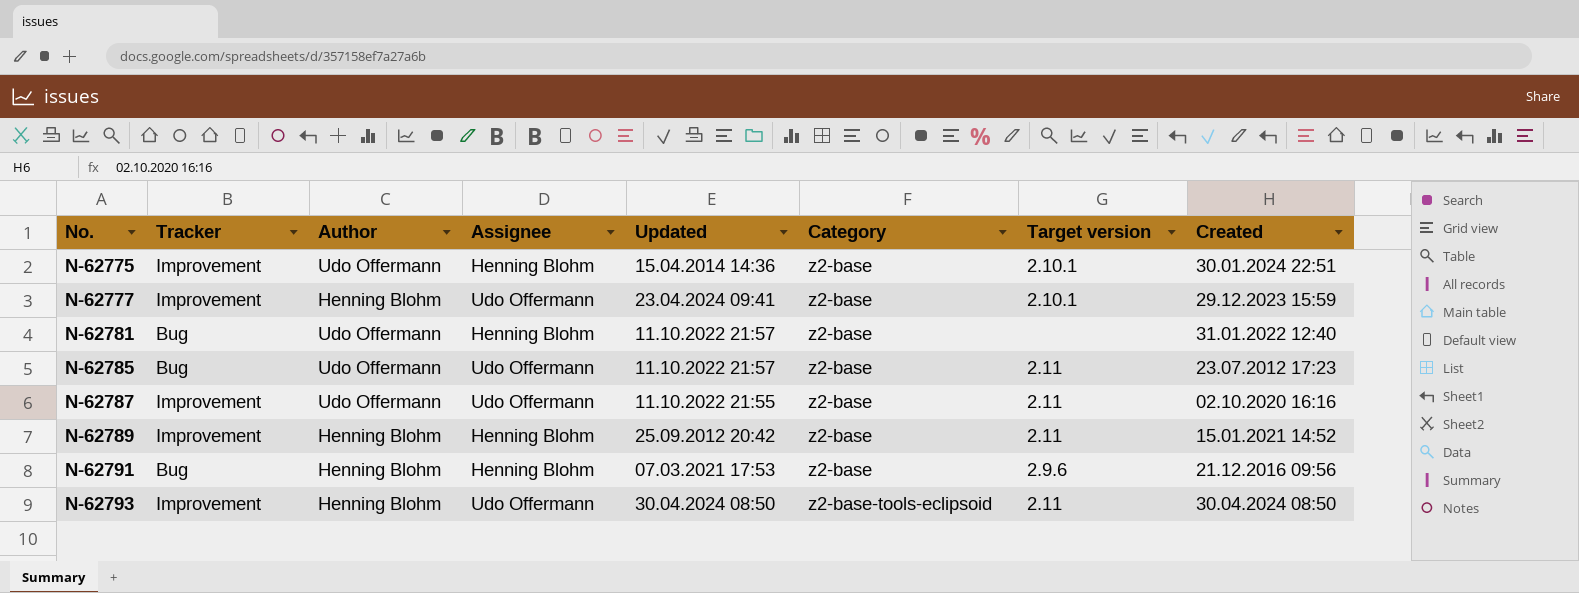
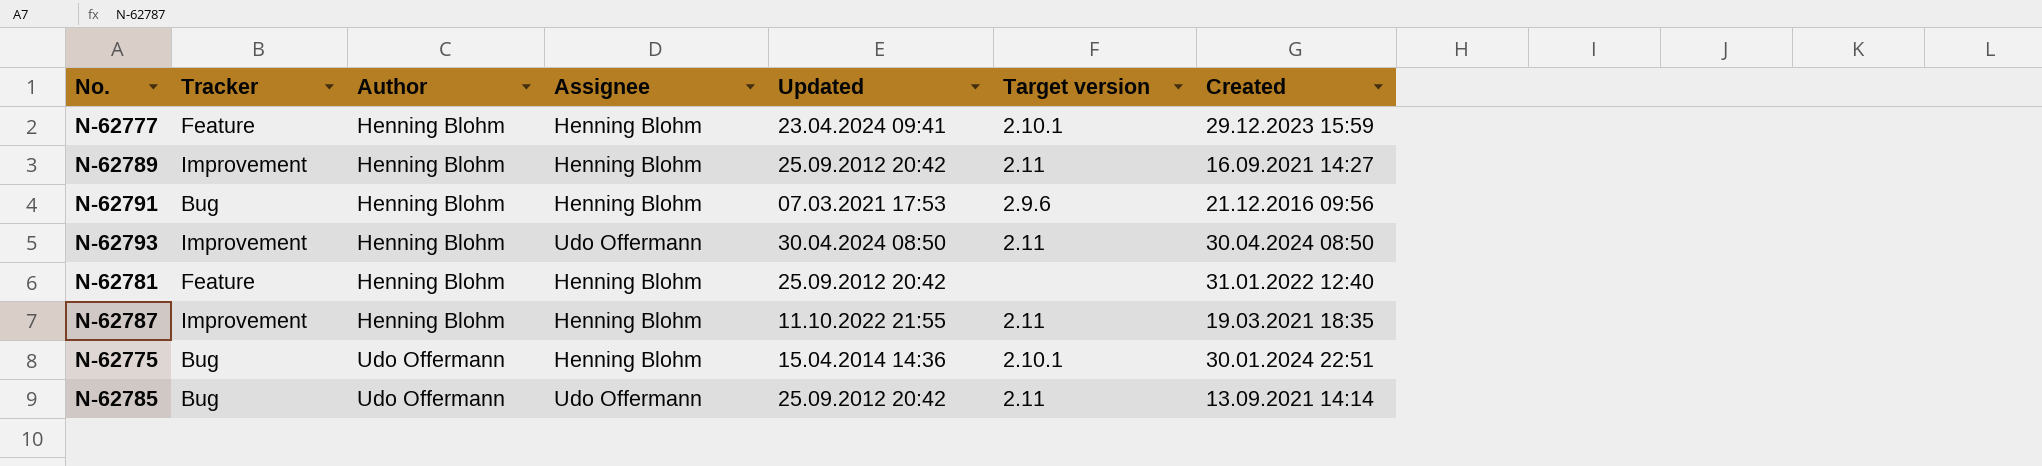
row order: No. ascending -> Author ascending
column Category | position: 6 -> none
N-62777 | Tracker: Improvement -> Feature
N-62777 | Assignee: Udo Offermann -> Henning Blohm
N-62789 | Created: 15.01.2021 14:52 -> 16.09.2021 14:27
N-62781 | Tracker: Bug -> Feature
N-62781 | Author: Udo Offermann -> Henning Blohm
N-62781 | Updated: 11.10.2022 21:57 -> 25.09.2012 20:42
N-62787 | Author: Udo Offermann -> Henning Blohm
N-62787 | Assignee: Udo Offermann -> Henning Blohm
N-62787 | Created: 02.10.2020 16:16 -> 19.03.2021 18:35
N-62775 | Tracker: Improvement -> Bug
N-62785 | Updated: 11.10.2022 21:57 -> 25.09.2012 20:42
N-62785 | Created: 23.07.2012 17:23 -> 13.09.2021 14:14

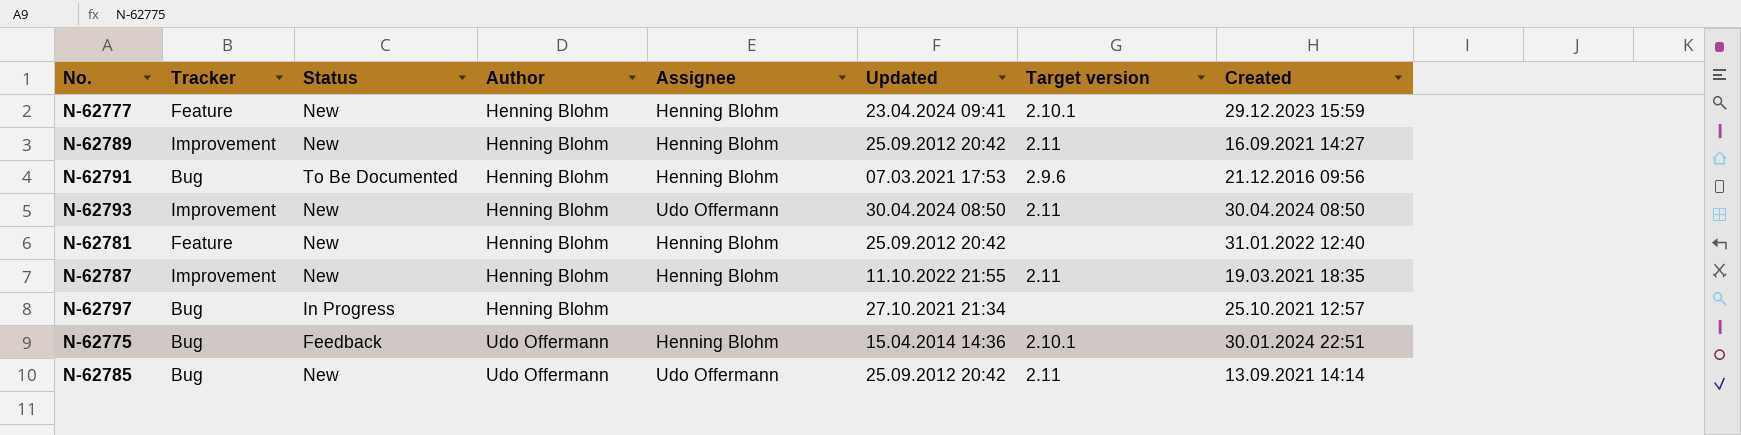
column Status | position: none -> 3
row N-62797: none -> Bug | In Progress | Henning Blohm | none | 27.10.2021 21:34 | none | 25.10.2021 12:57

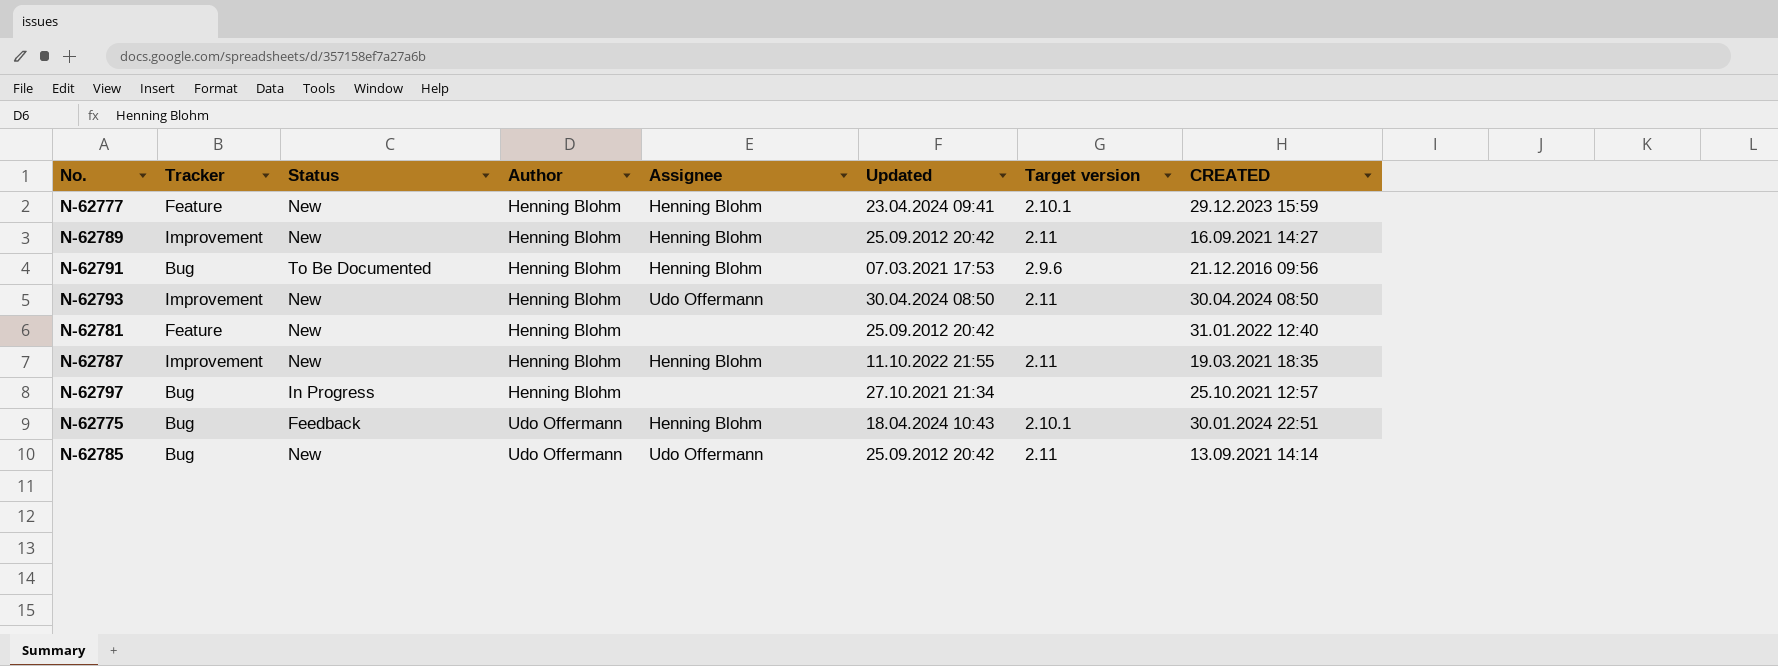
column name: Created -> CREATED
N-62781 | Assignee: Henning Blohm -> none
N-62775 | Updated: 15.04.2014 14:36 -> 18.04.2024 10:43

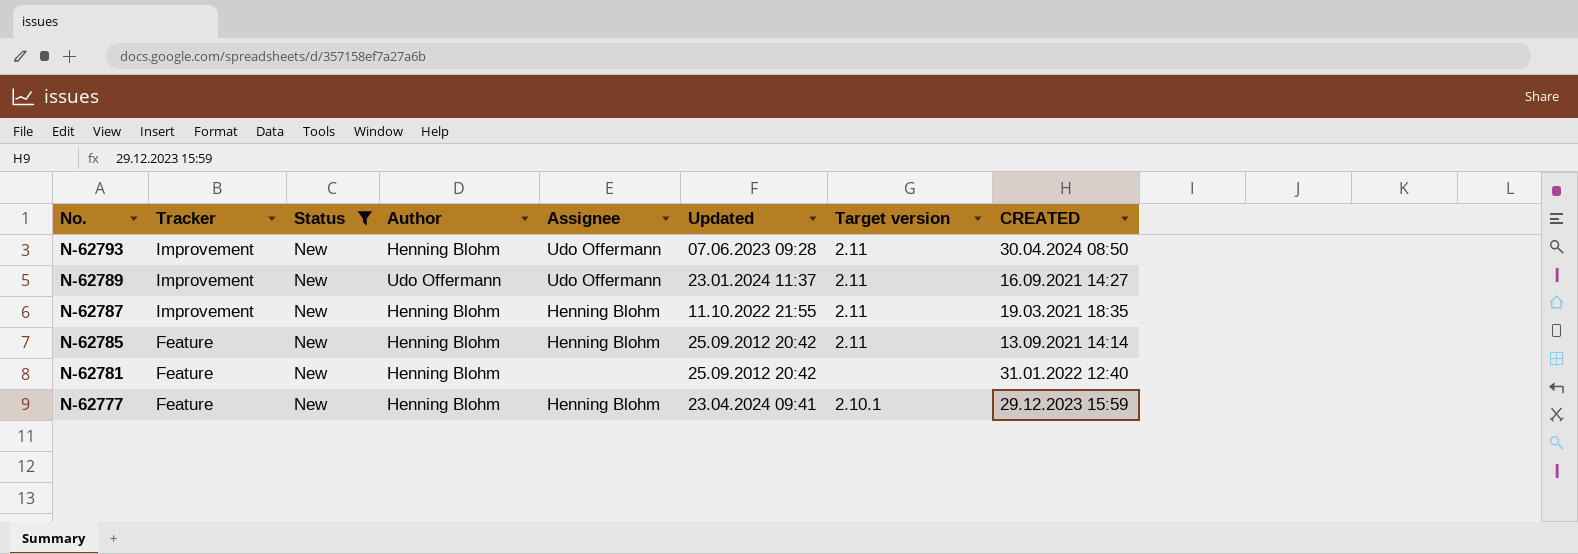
filter: none -> Status = New
row order: Author ascending -> No. descending
N-62793 | Updated: 30.04.2024 08:50 -> 07.06.2023 09:28
N-62789 | Author: Henning Blohm -> Udo Offermann
N-62789 | Assignee: Henning Blohm -> Udo Offermann
N-62789 | Updated: 25.09.2012 20:42 -> 23.01.2024 11:37
N-62785 | Tracker: Bug -> Feature
N-62785 | Author: Udo Offermann -> Henning Blohm
N-62785 | Assignee: Udo Offermann -> Henning Blohm

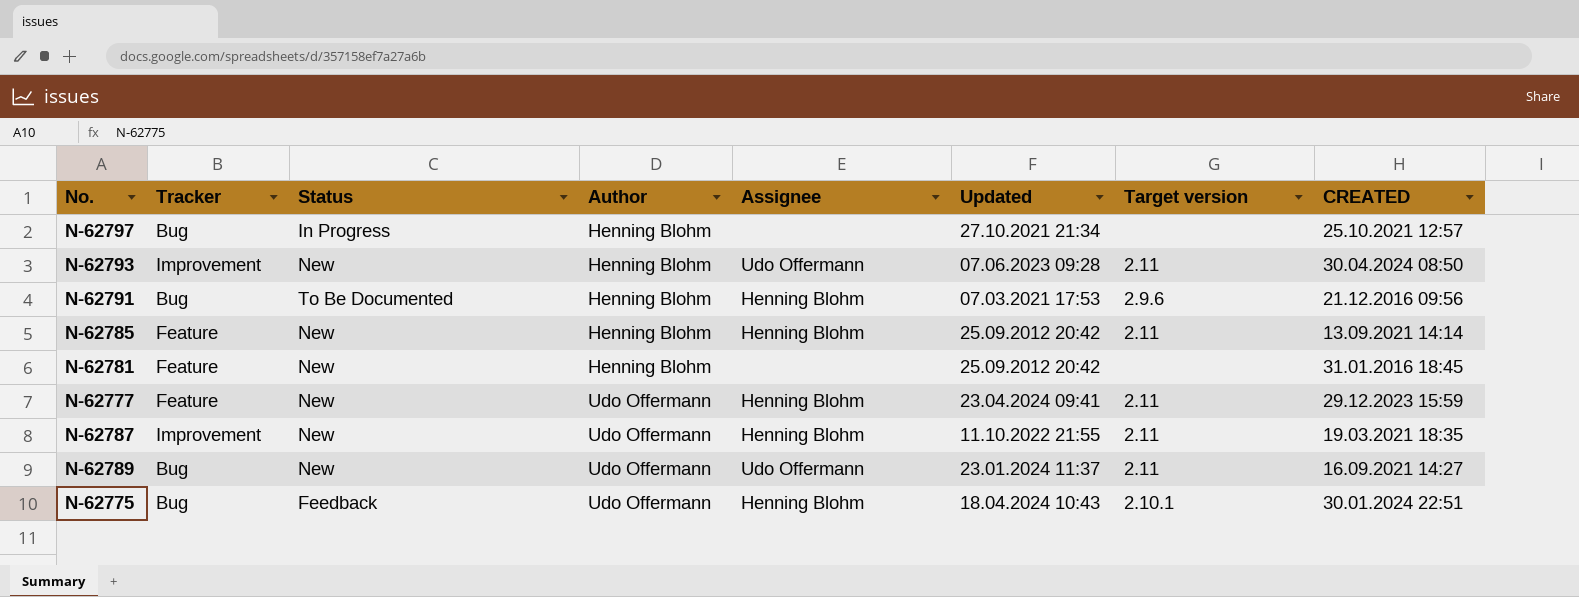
filter: Status = New -> none
row order: No. descending -> Author ascending
N-62781 | CREATED: 31.01.2022 12:40 -> 31.01.2016 18:45
N-62777 | Author: Henning Blohm -> Udo Offermann
N-62777 | Target version: 2.10.1 -> 2.11
N-62787 | Author: Henning Blohm -> Udo Offermann
N-62789 | Tracker: Improvement -> Bug

